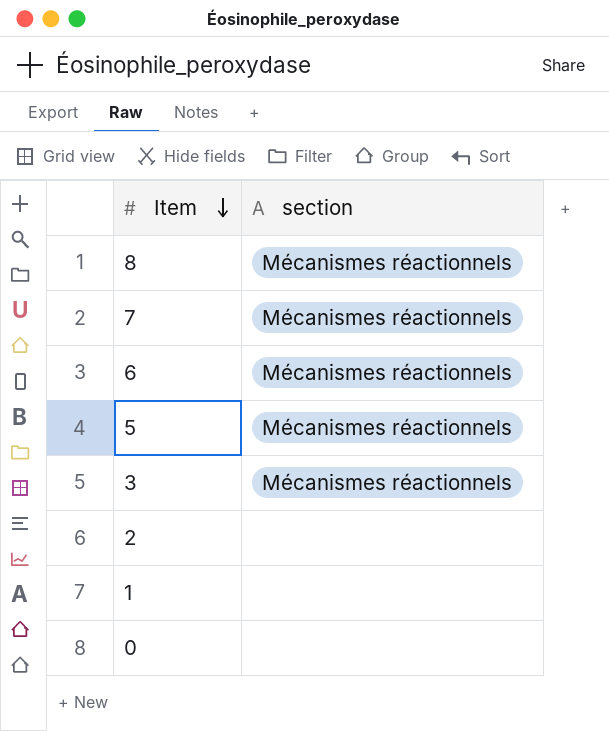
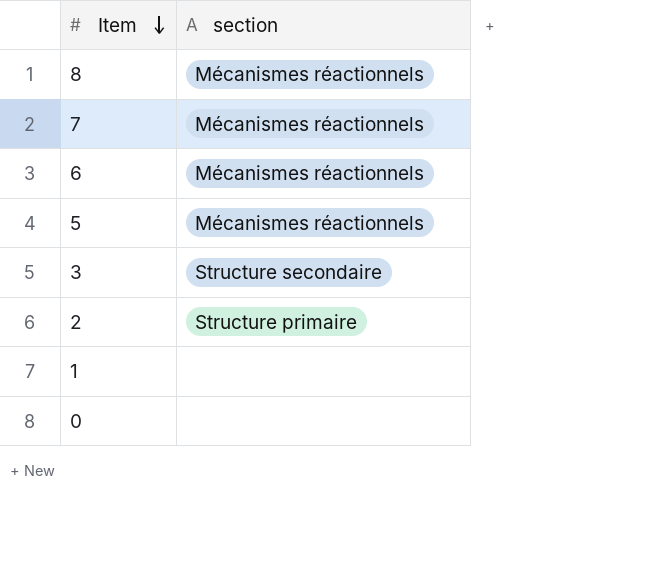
3 | section: Mécanismes réactionnels -> Structure secondaire
2 | section: none -> Structure primaire

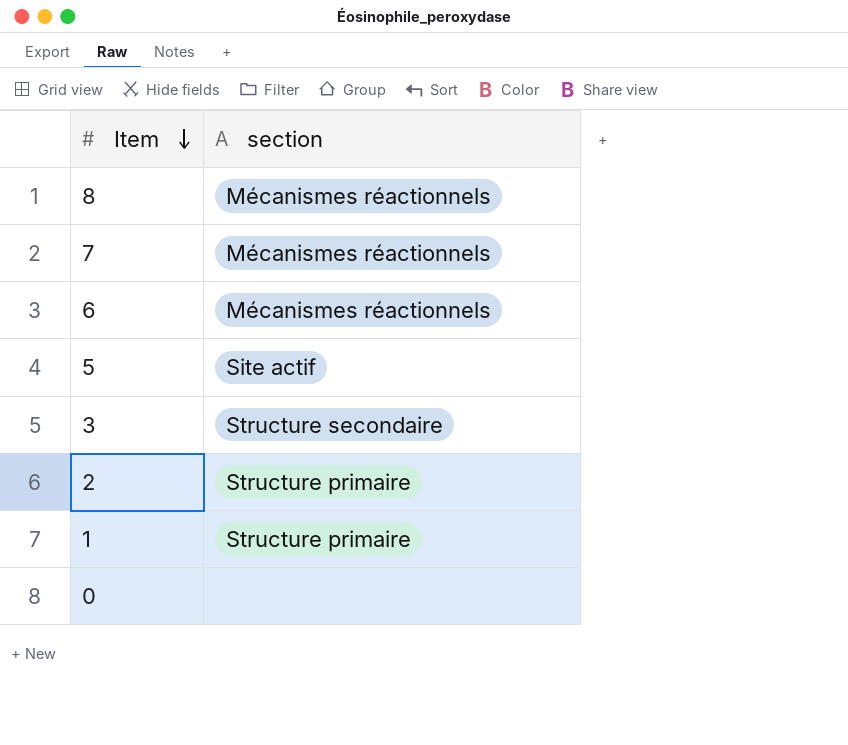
5 | section: Mécanismes réactionnels -> Site actif
1 | section: none -> Structure primaire

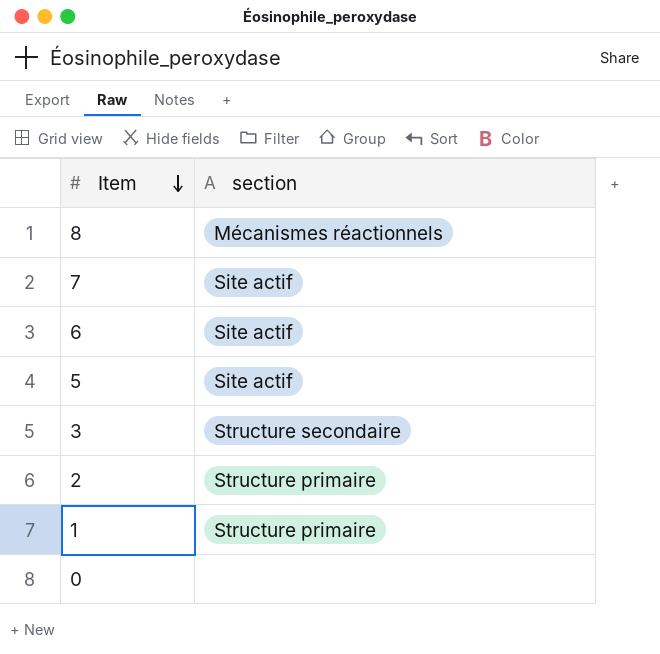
7 | section: Mécanismes réactionnels -> Site actif
6 | section: Mécanismes réactionnels -> Site actif

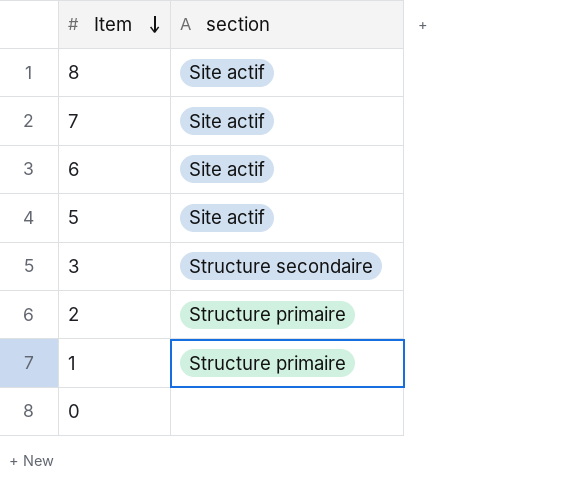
8 | section: Mécanismes réactionnels -> Site actif

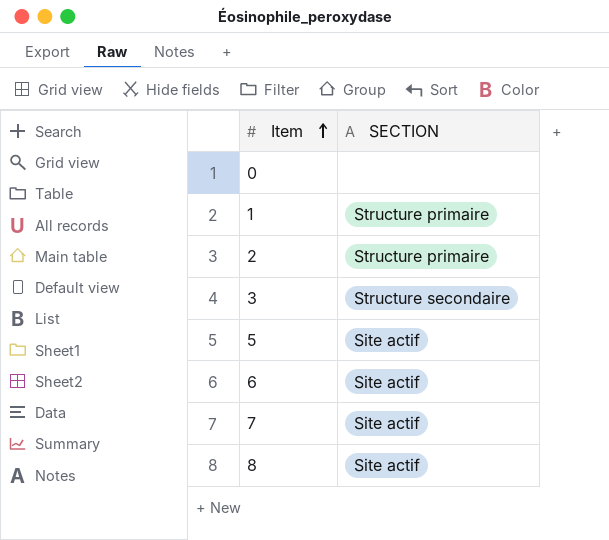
row order: Item descending -> Item ascending
column name: section -> SECTION

